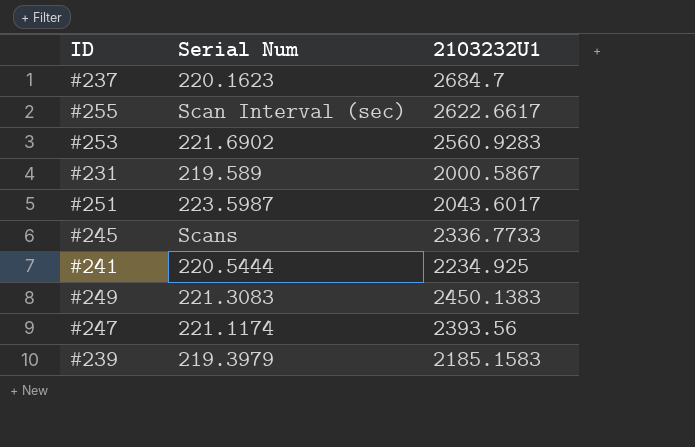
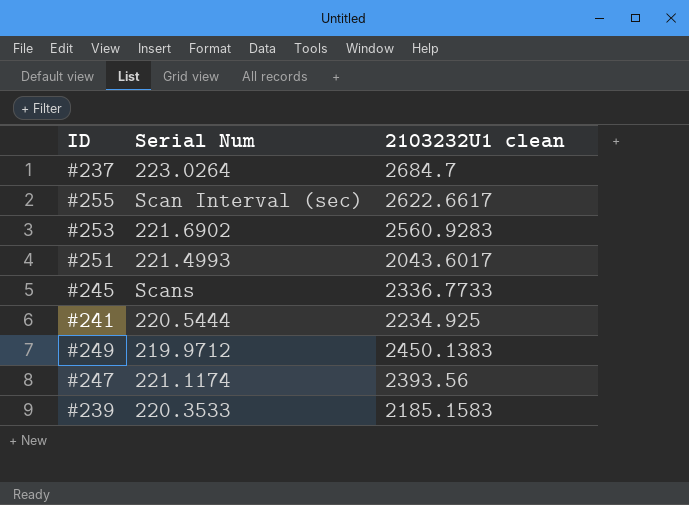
column name: 2103232U1 -> 2103232U1 clean
row #231: 219.589 | 2000.5867 -> none
#237 | Serial Num: 220.1623 -> 223.0264
#251 | Serial Num: 223.5987 -> 221.4993
#249 | Serial Num: 221.3083 -> 219.9712
#239 | Serial Num: 219.3979 -> 220.3533

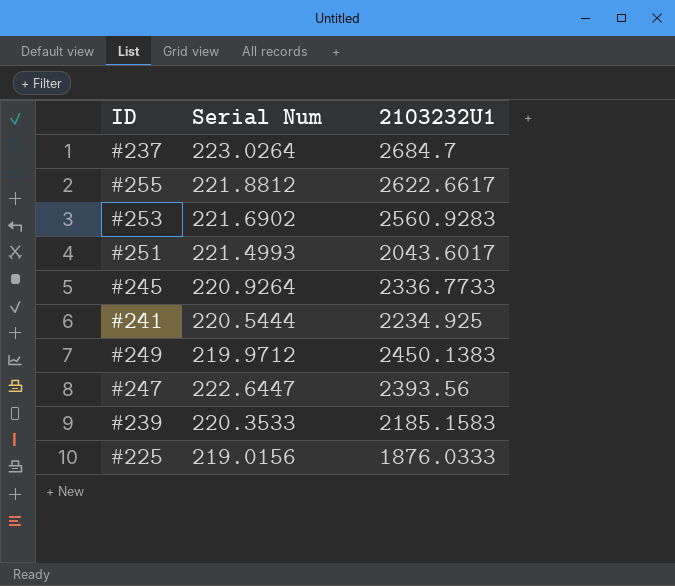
column name: 2103232U1 clean -> 2103232U1
#255 | Serial Num: Scan Interval (sec) -> 221.8812
#245 | Serial Num: Scans -> 220.9264
#247 | Serial Num: 221.1174 -> 222.6447
row #225: none -> 219.0156 | 1876.0333

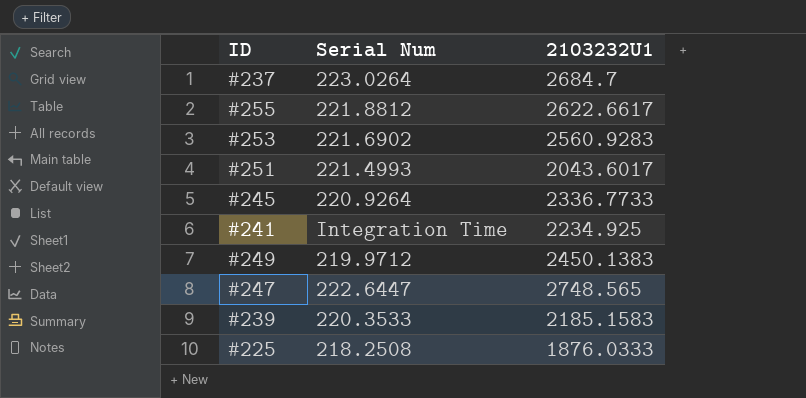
#241 | Serial Num: 220.5444 -> Integration Time
#247 | 2103232U1: 2393.56 -> 2748.565
#225 | Serial Num: 219.0156 -> 218.2508

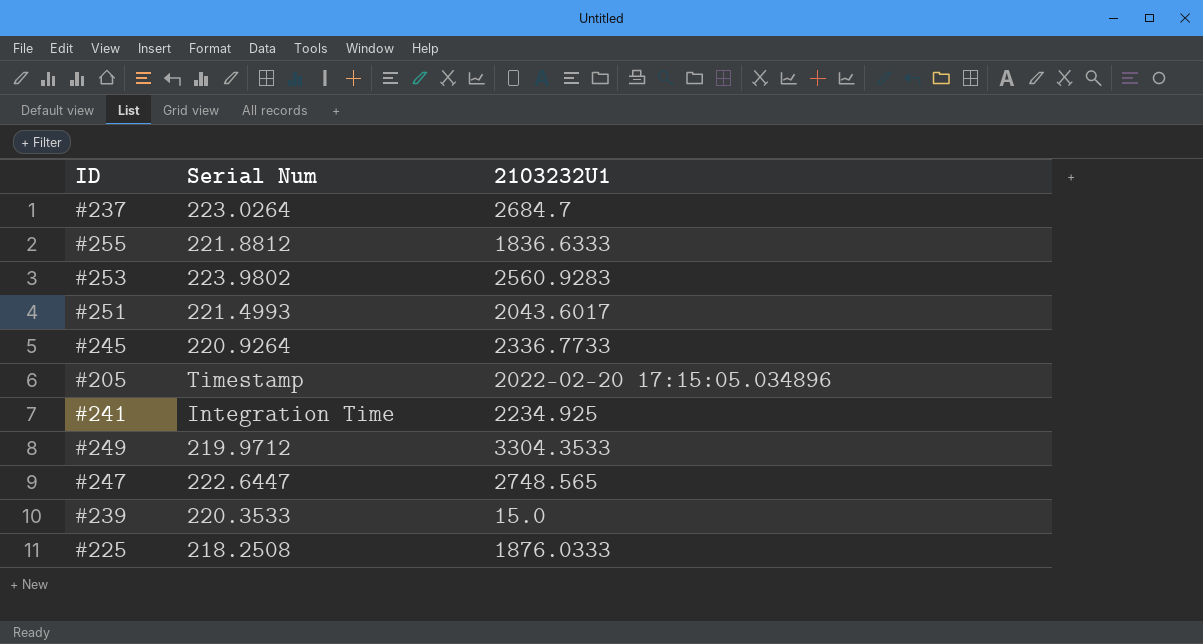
#255 | 2103232U1: 2622.6617 -> 1836.6333
#253 | Serial Num: 221.6902 -> 223.9802
row #205: none -> Timestamp | 2022-02-20 17:15:05.034896
#249 | 2103232U1: 2450.1383 -> 3304.3533
#239 | 2103232U1: 2185.1583 -> 15.0

